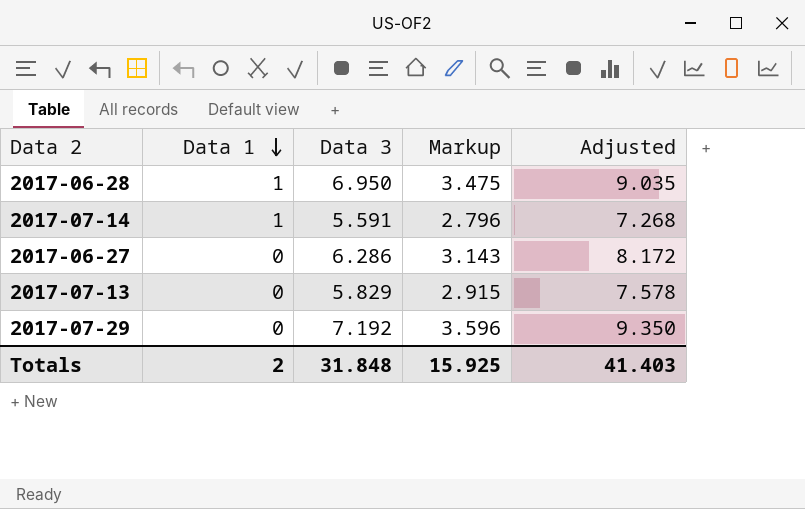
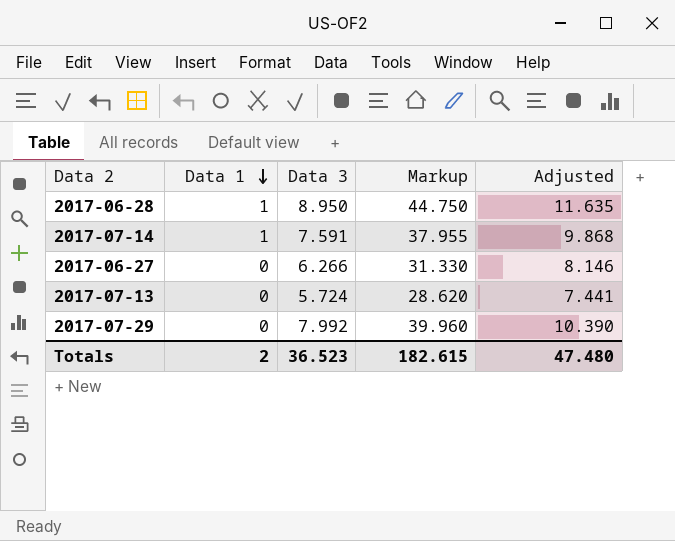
column Markup | formula: [Data 3] * 0.5 -> [Data 3] * 5
2017-06-28 | Data 3: 6.950 -> 8.950
2017-06-28 | Adjusted: 9.035 -> 11.635
2017-07-14 | Data 3: 5.591 -> 7.591
2017-07-14 | Adjusted: 7.268 -> 9.868
2017-06-27 | Data 3: 6.286 -> 6.266
2017-06-27 | Adjusted: 8.172 -> 8.146
2017-07-13 | Data 3: 5.829 -> 5.724
2017-07-13 | Adjusted: 7.578 -> 7.441
2017-07-29 | Data 3: 7.192 -> 7.992
2017-07-29 | Adjusted: 9.350 -> 10.390
Totals | Data 3: 31.848 -> 36.523
Totals | Markup: 15.925 -> 182.615
Totals | Adjusted: 41.403 -> 47.480

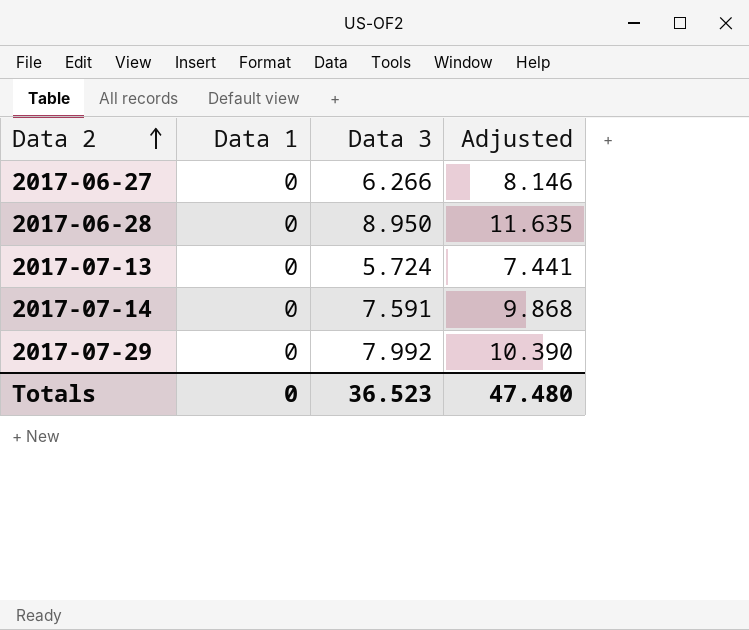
row order: Data 1 descending -> Data 2 ascending
column Markup | formula: [Data 3] * 5 -> none
2017-06-28 | Data 1: 1 -> 0
2017-07-14 | Data 1: 1 -> 0
Totals | Data 1: 2 -> 0

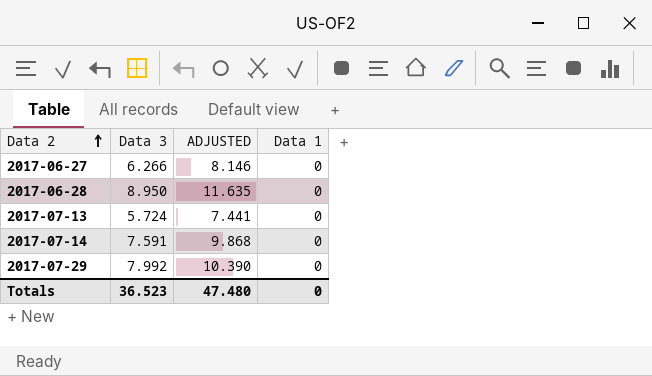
column name: Adjusted -> ADJUSTED
column Data 1 | position: 2 -> 4

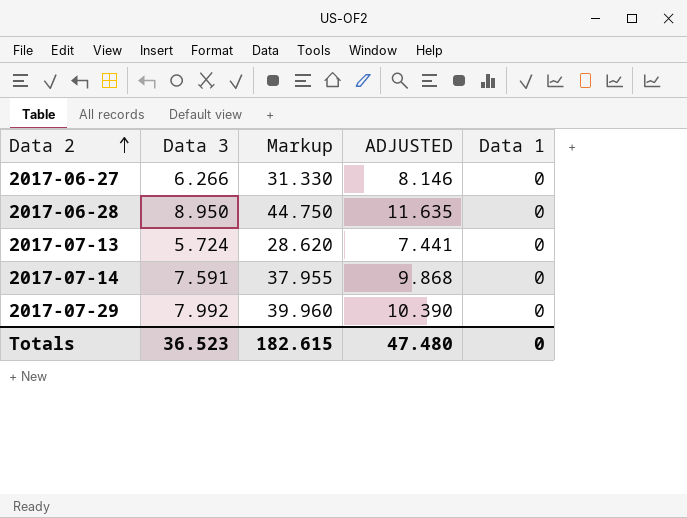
column Markup | formula: none -> [Data 3] * 5

